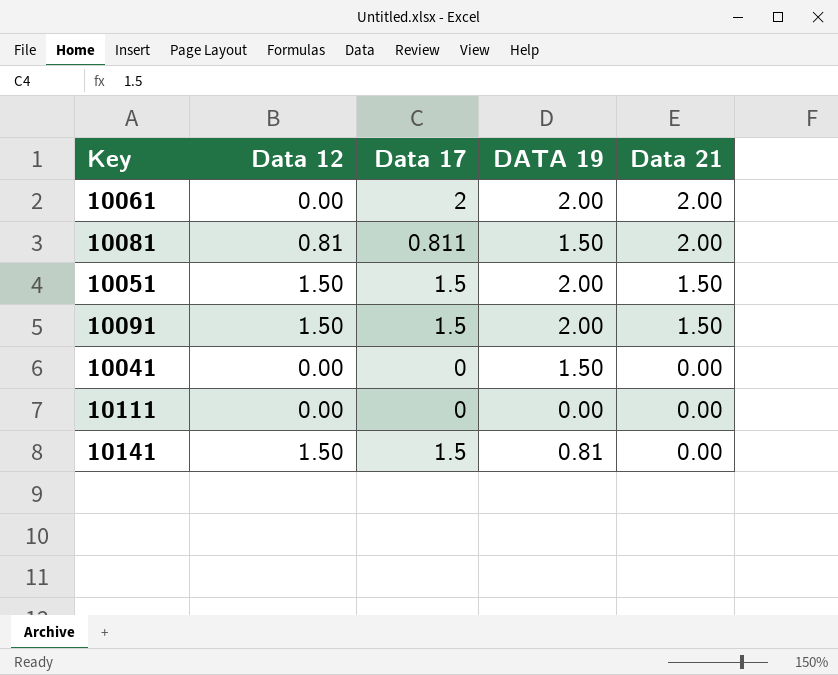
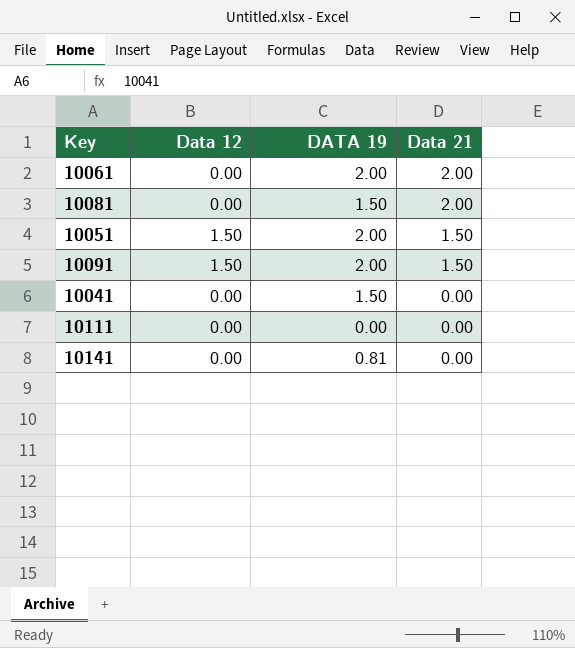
column Data 17 | position: 3 -> none
10081 | Data 12: 0.81 -> 0.00
10141 | Data 12: 1.50 -> 0.00

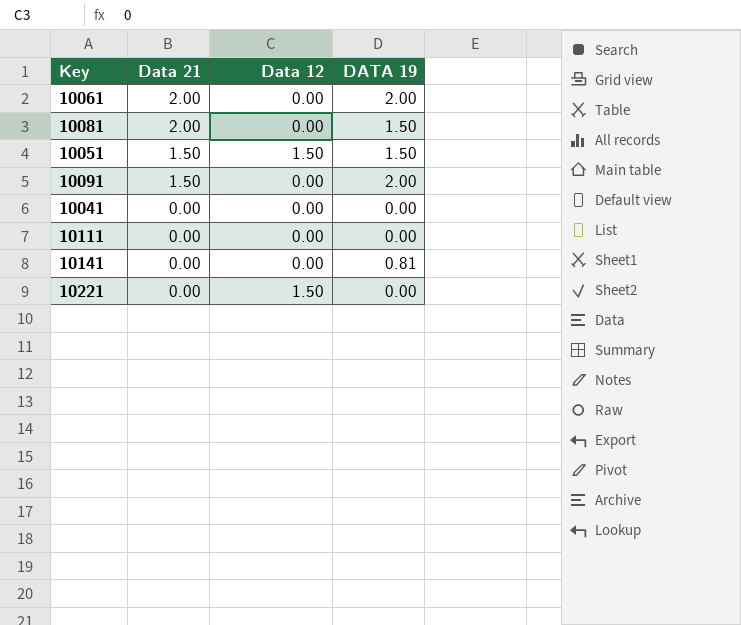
column Data 21 | position: 4 -> 2
10051 | DATA 19: 2.00 -> 1.50
10091 | Data 12: 1.50 -> 0.00
10041 | DATA 19: 1.50 -> 0.00
row 10221: none -> 0.00 | 1.50 | 0.00

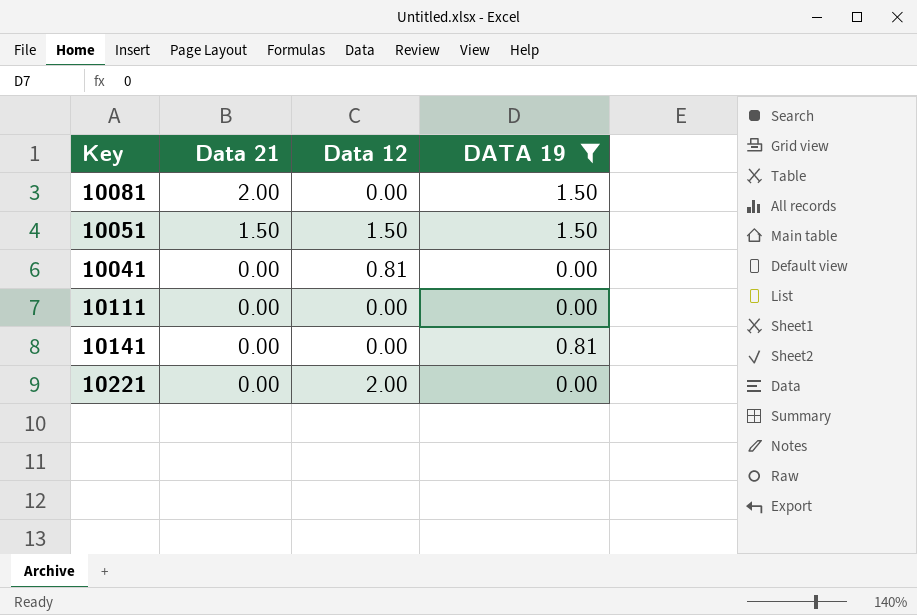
filter: none -> DATA 19 != 2.00
10041 | Data 12: 0.00 -> 0.81
10221 | Data 12: 1.50 -> 2.00

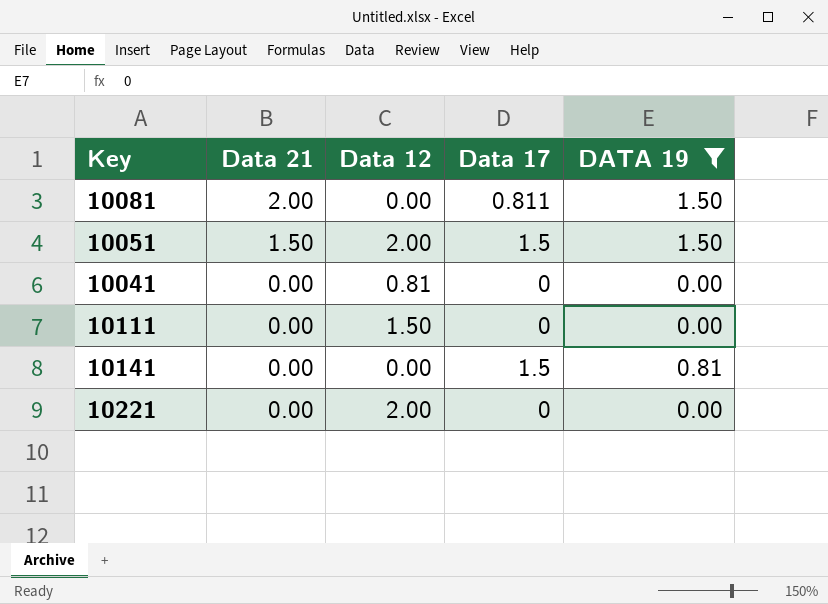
column Data 17 | position: none -> 4
10051 | Data 12: 1.50 -> 2.00
10111 | Data 12: 0.00 -> 1.50

